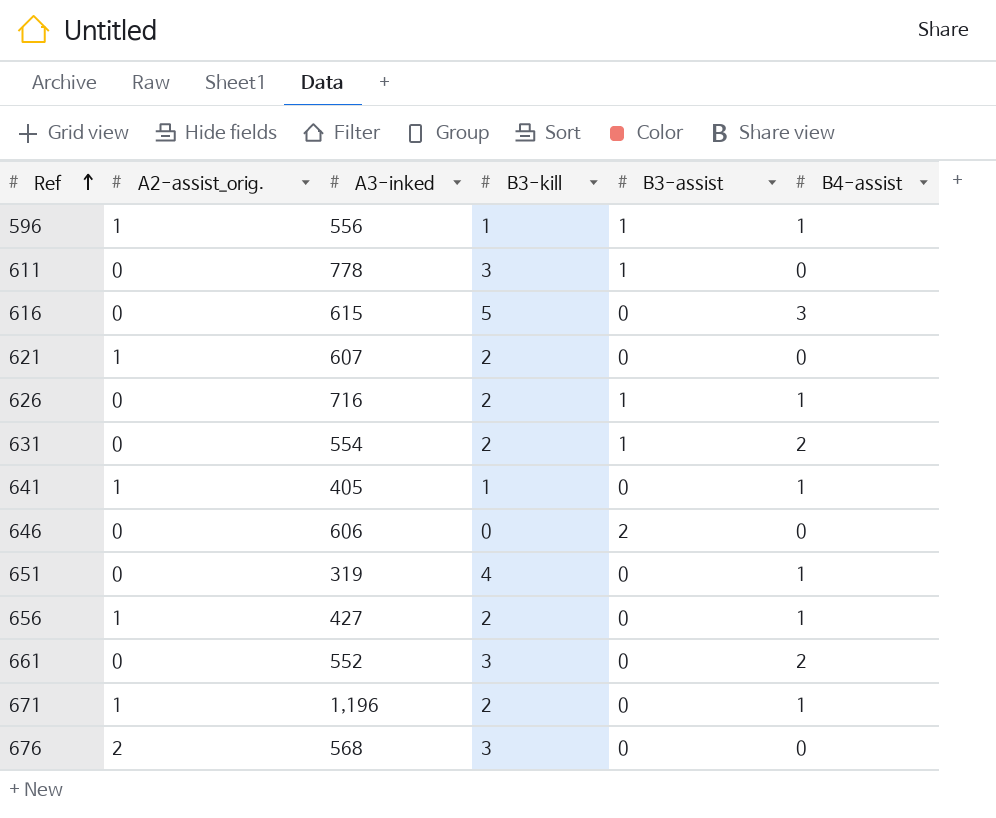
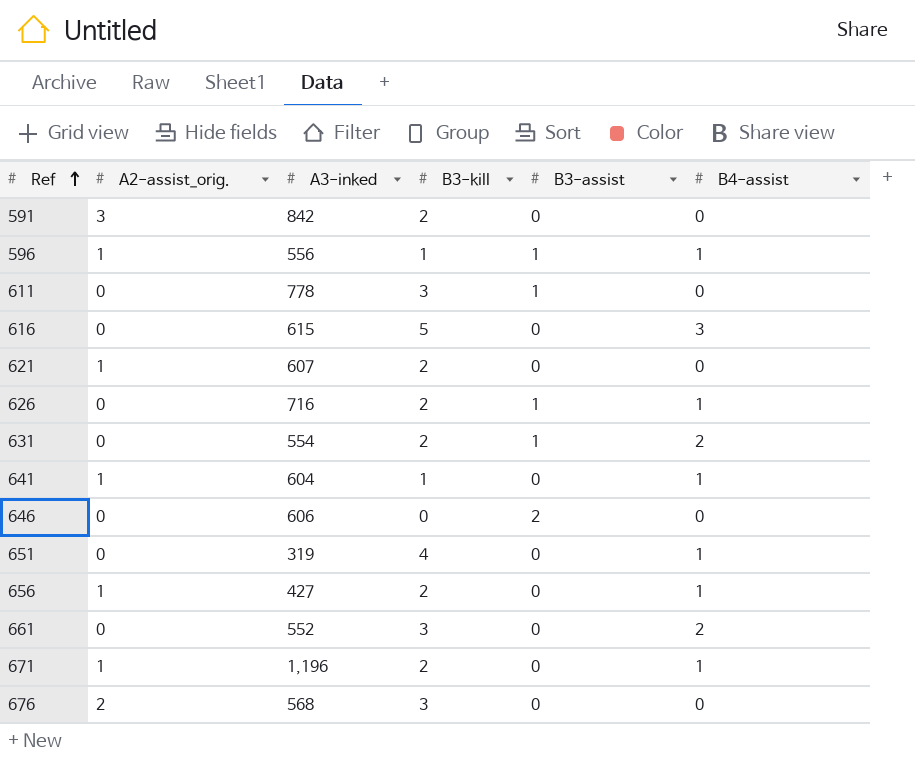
row 591: none -> 3 | 842 | 2 | 0 | 0
641 | A3-inked: 405 -> 604

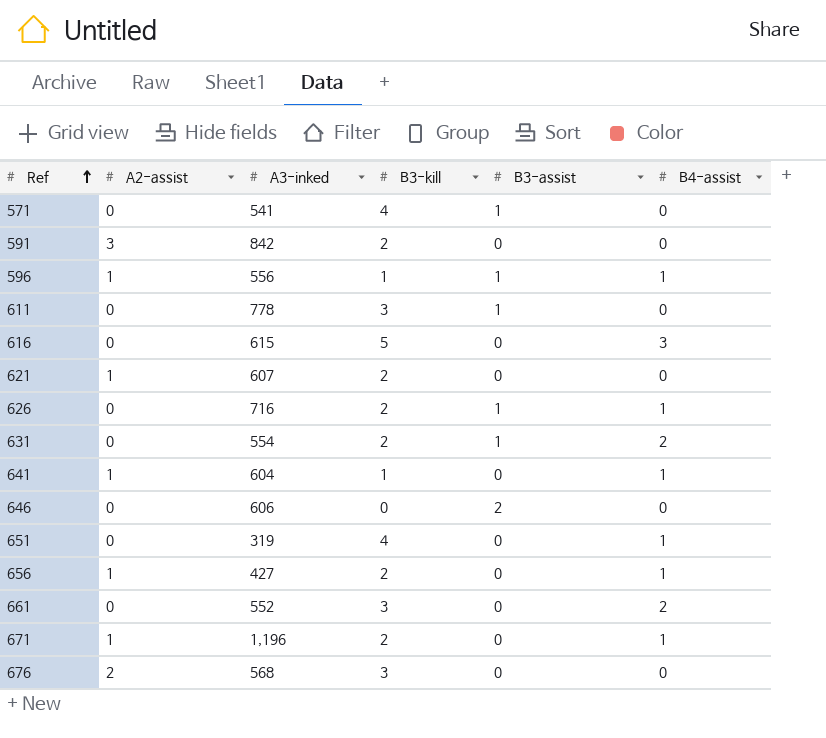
column name: A2-assist_orig. -> A2-assist
row 571: none -> 0 | 541 | 4 | 1 | 0

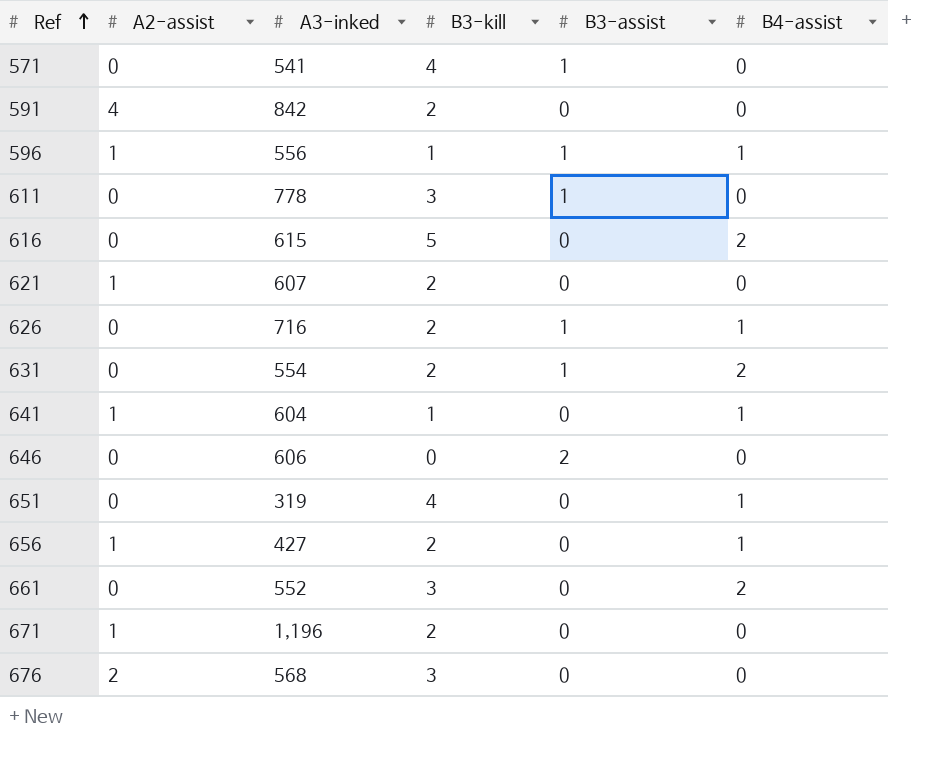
591 | A2-assist: 3 -> 4
616 | B4-assist: 3 -> 2
671 | B4-assist: 1 -> 0

